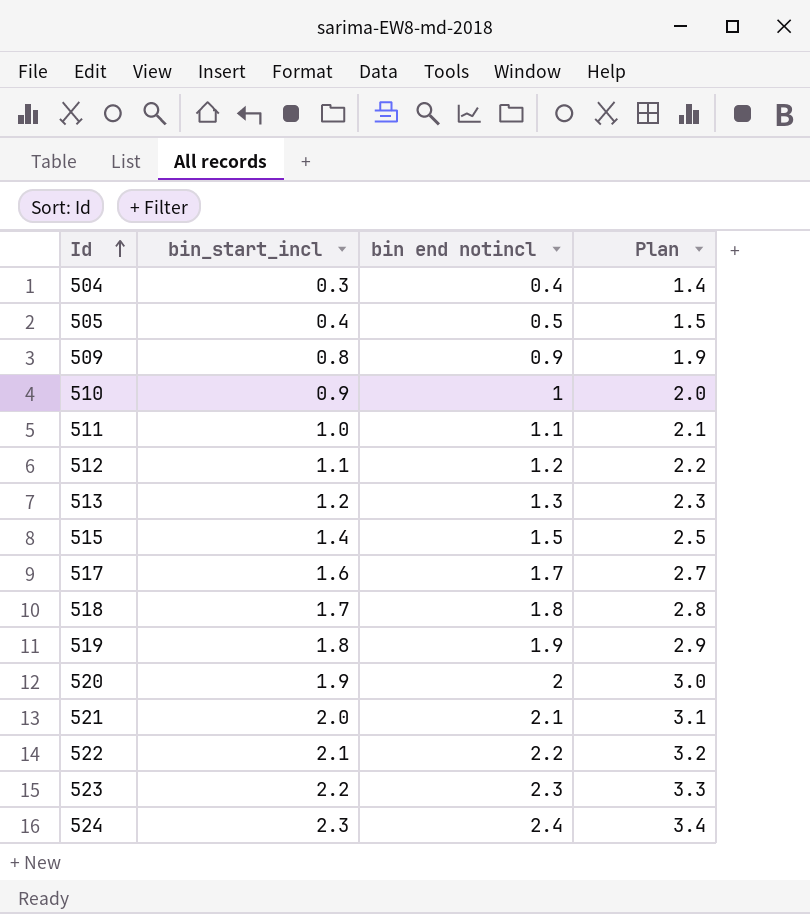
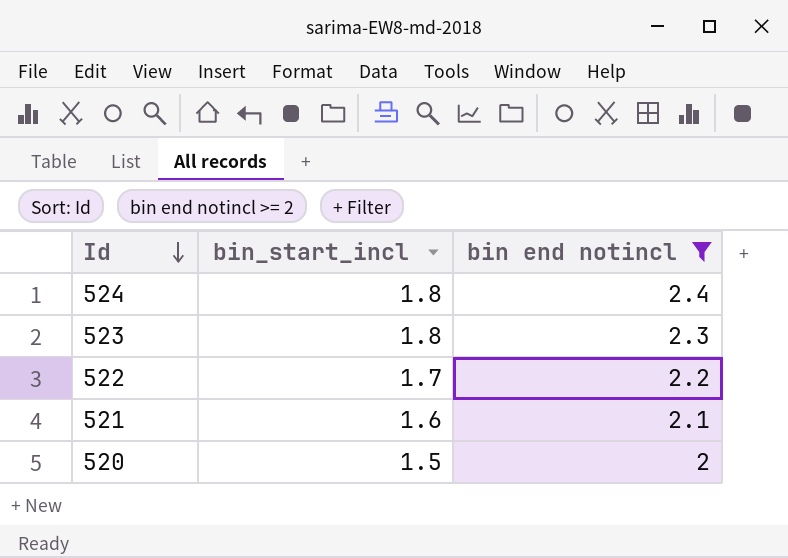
filter: none -> bin end notincl >= 2
row order: Id ascending -> Id descending
column Plan | formula: [bin end notincl] + 1 -> none
524 | bin_start_incl: 2.3 -> 1.8
523 | bin_start_incl: 2.2 -> 1.8
522 | bin_start_incl: 2.1 -> 1.7
521 | bin_start_incl: 2.0 -> 1.6
520 | bin_start_incl: 1.9 -> 1.5

